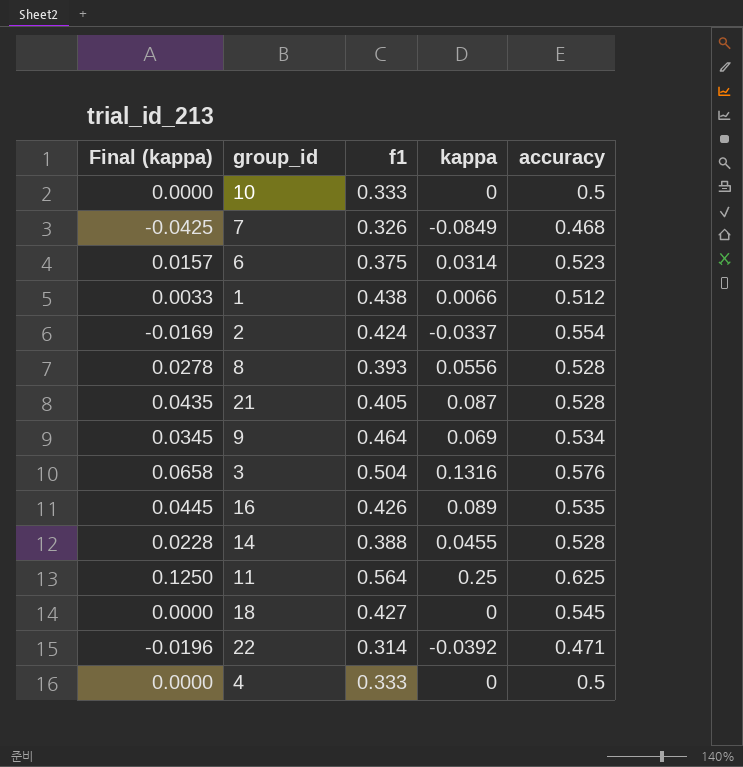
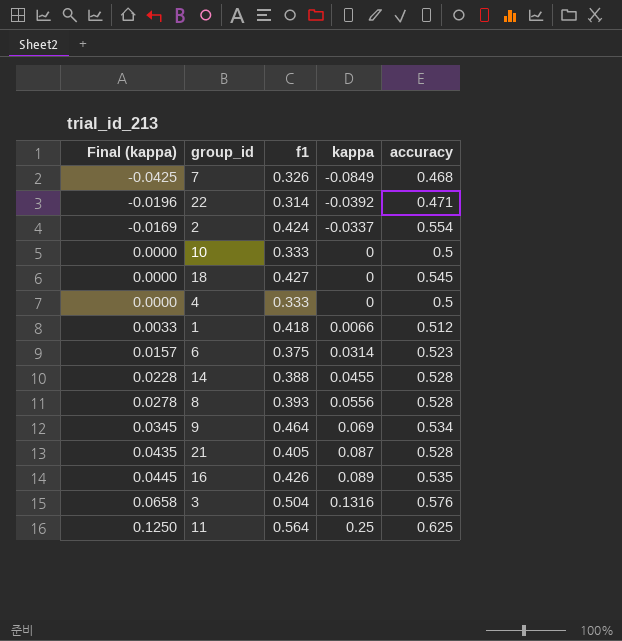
row order: none -> Final (kappa) ascending
1 | f1: 0.438 -> 0.418

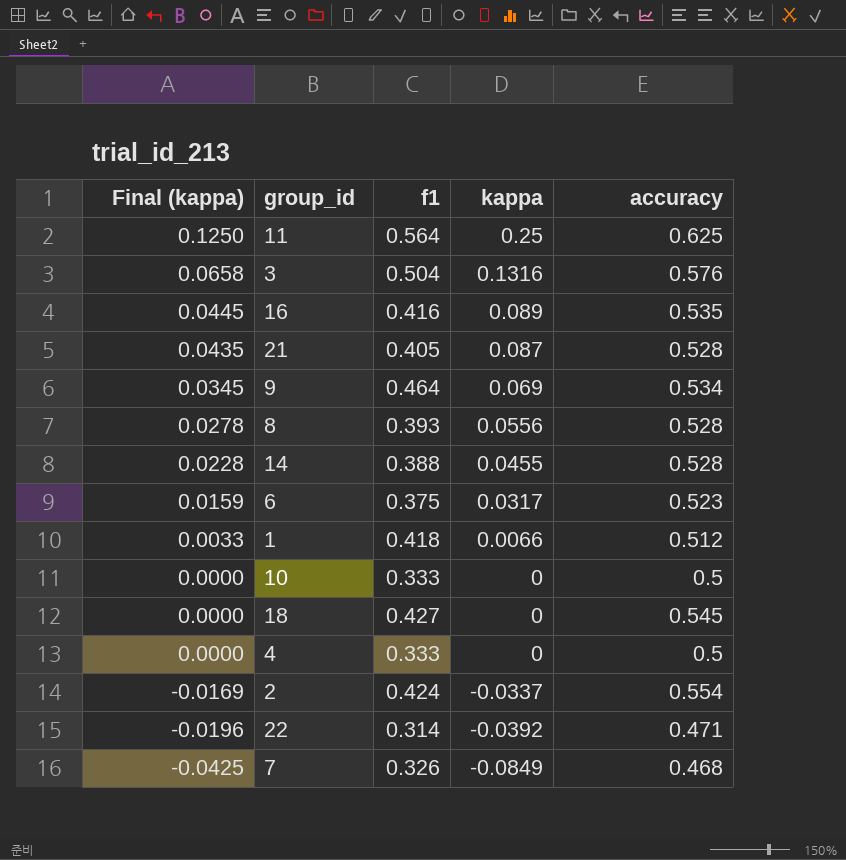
row order: Final (kappa) ascending -> Final (kappa) descending
16 | f1: 0.426 -> 0.416
6 | Final (kappa): 0.0157 -> 0.0159
6 | kappa: 0.0314 -> 0.0317

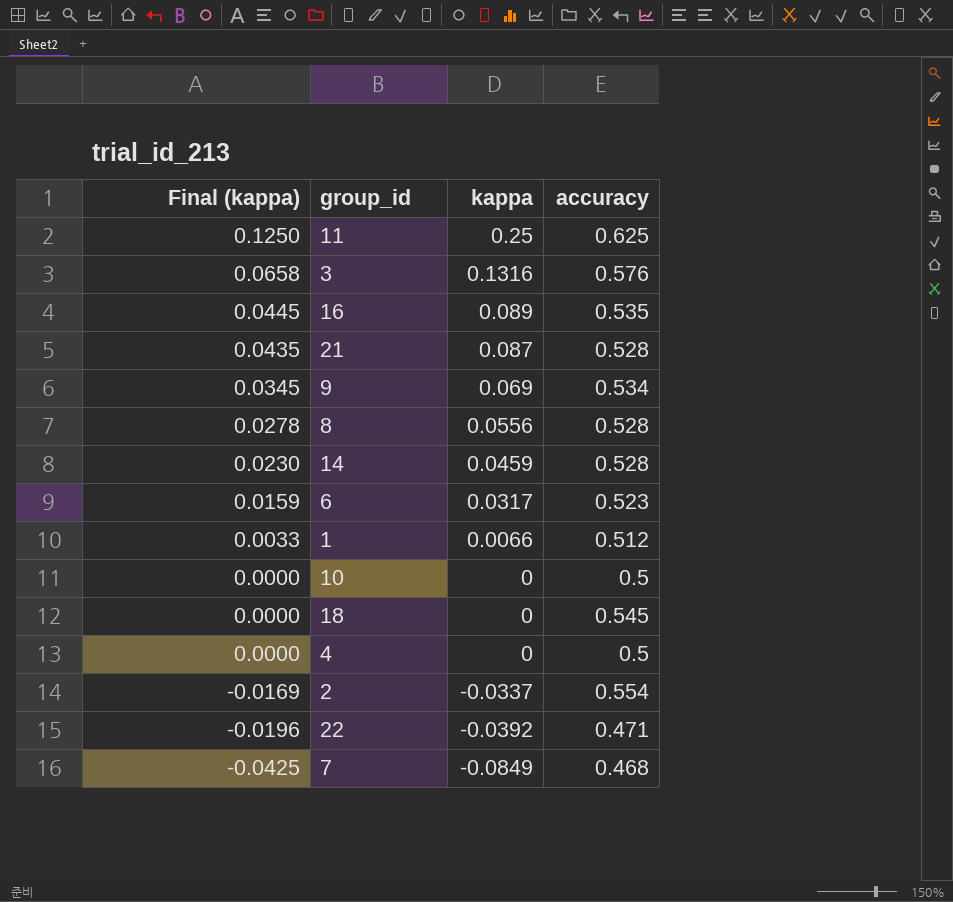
column f1 | position: 3 -> none
14 | Final (kappa): 0.0228 -> 0.0230
14 | kappa: 0.0455 -> 0.0459

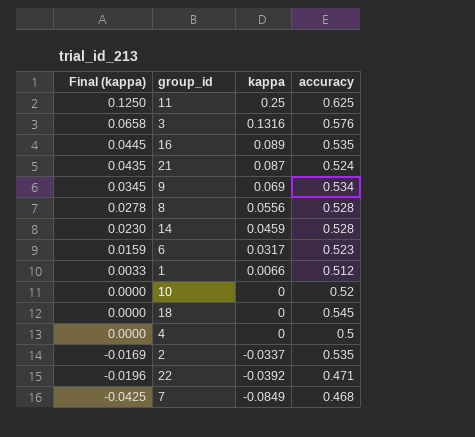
21 | accuracy: 0.528 -> 0.524
10 | accuracy: 0.5 -> 0.52
2 | accuracy: 0.554 -> 0.535

